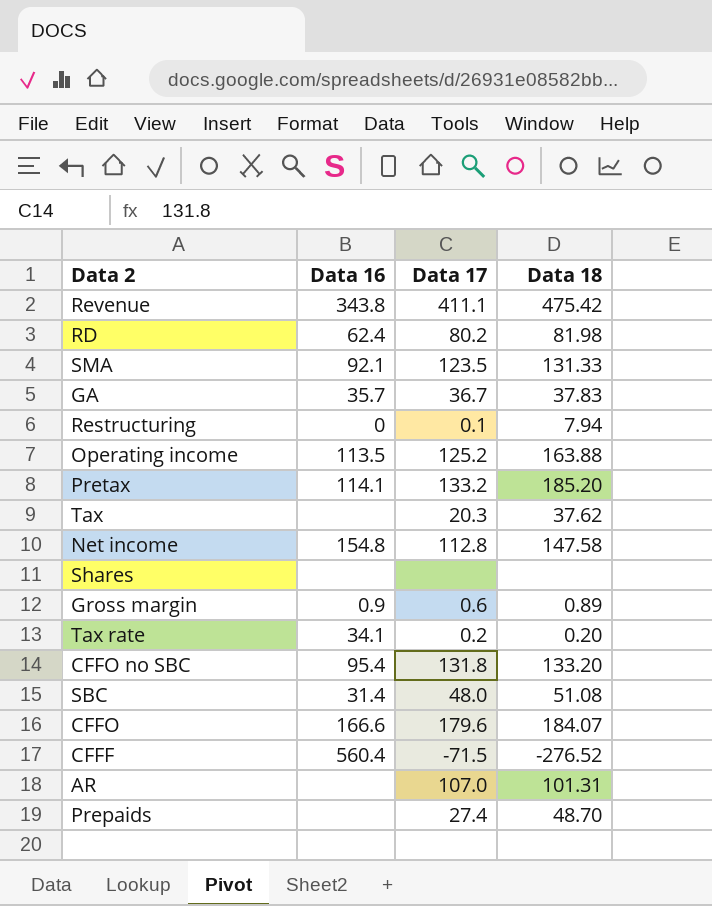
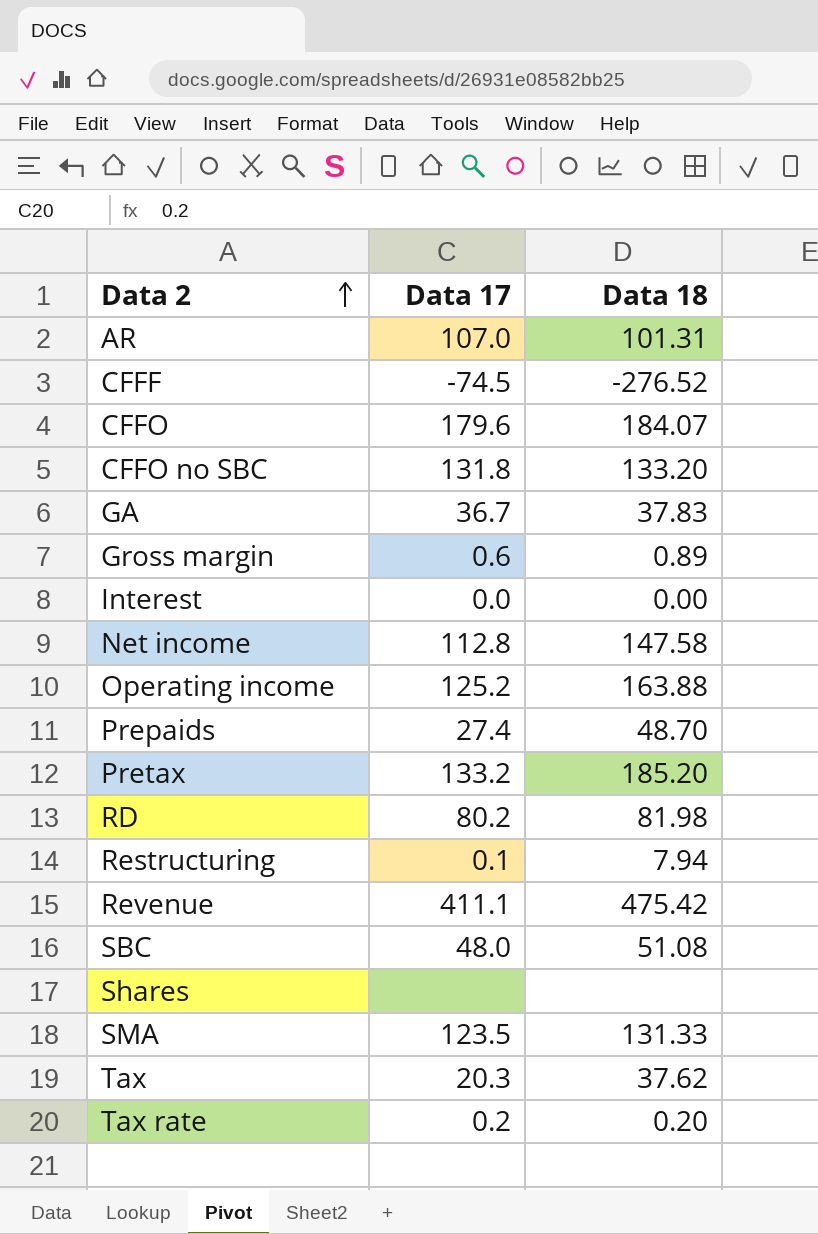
row order: none -> Data 2 ascending
column Data 16 | position: 2 -> none
CFFF | Data 17: -71.5 -> -74.5
row Interest: none -> 0.0 | 0.00

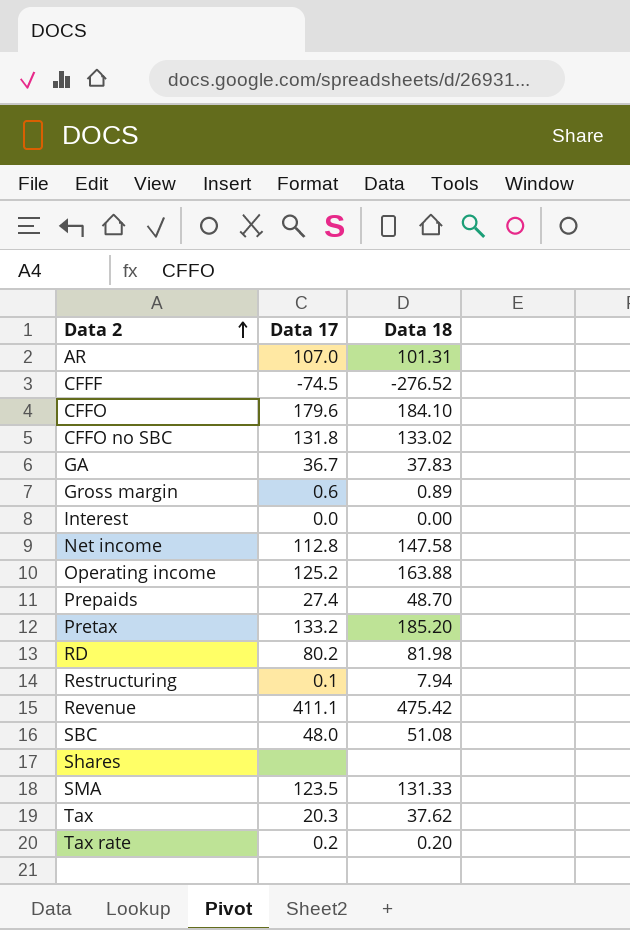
CFFO | Data 18: 184.07 -> 184.10
CFFO no SBC | Data 18: 133.20 -> 133.02

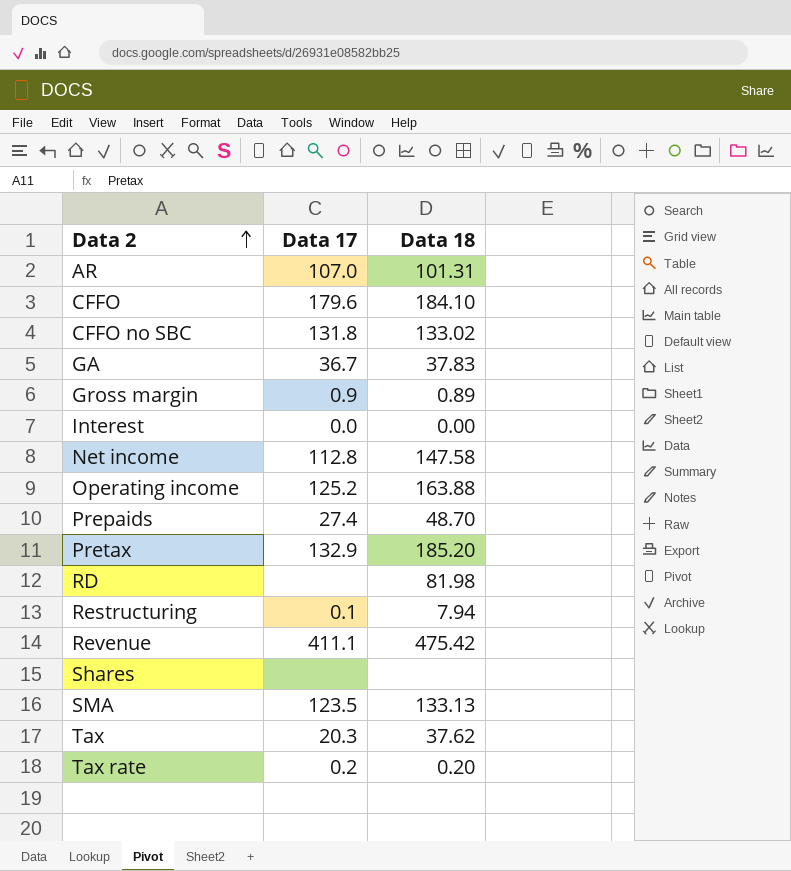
row CFFF: -74.5 | -276.52 -> none
row SBC: 48.0 | 51.08 -> none
Gross margin | Data 17: 0.6 -> 0.9
Pretax | Data 17: 133.2 -> 132.9
RD | Data 17: 80.2 -> none
SMA | Data 18: 131.33 -> 133.13

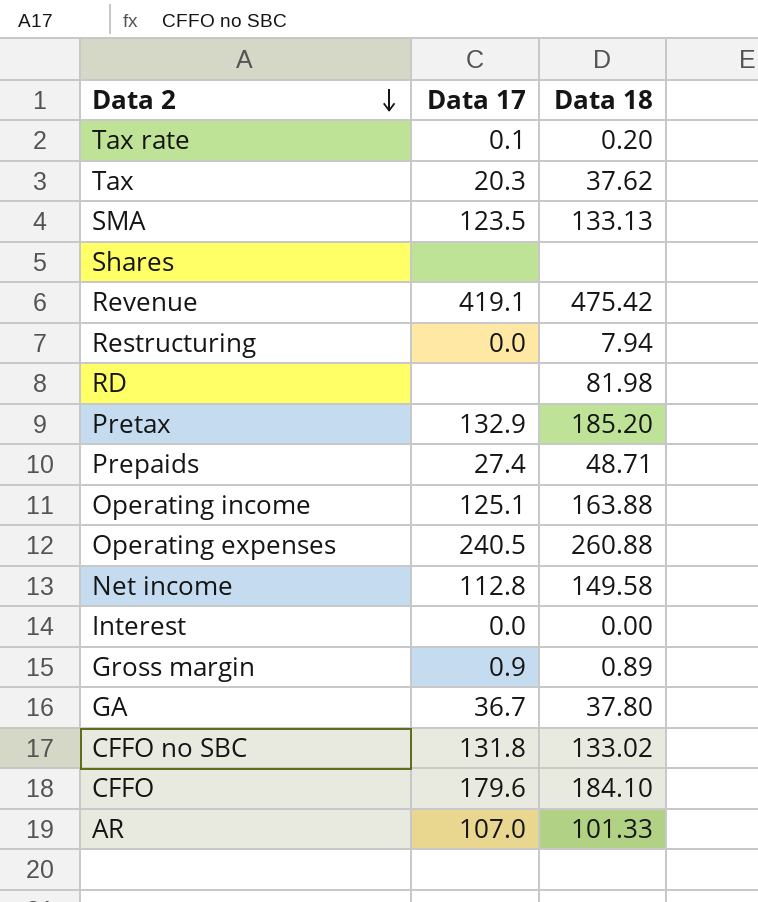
row order: Data 2 ascending -> Data 2 descending
Tax rate | Data 17: 0.2 -> 0.1
Revenue | Data 17: 411.1 -> 419.1
Restructuring | Data 17: 0.1 -> 0.0
Prepaids | Data 18: 48.70 -> 48.71
Operating income | Data 17: 125.2 -> 125.1
row Operating expenses: none -> 240.5 | 260.88
Net income | Data 18: 147.58 -> 149.58
GA | Data 18: 37.83 -> 37.80
AR | Data 18: 101.31 -> 101.33

